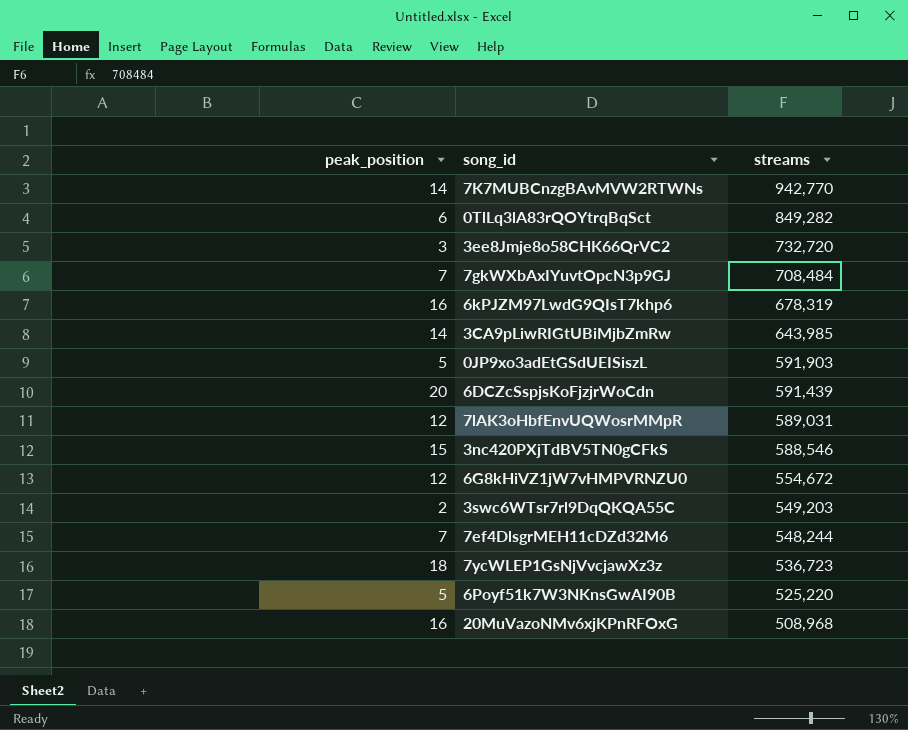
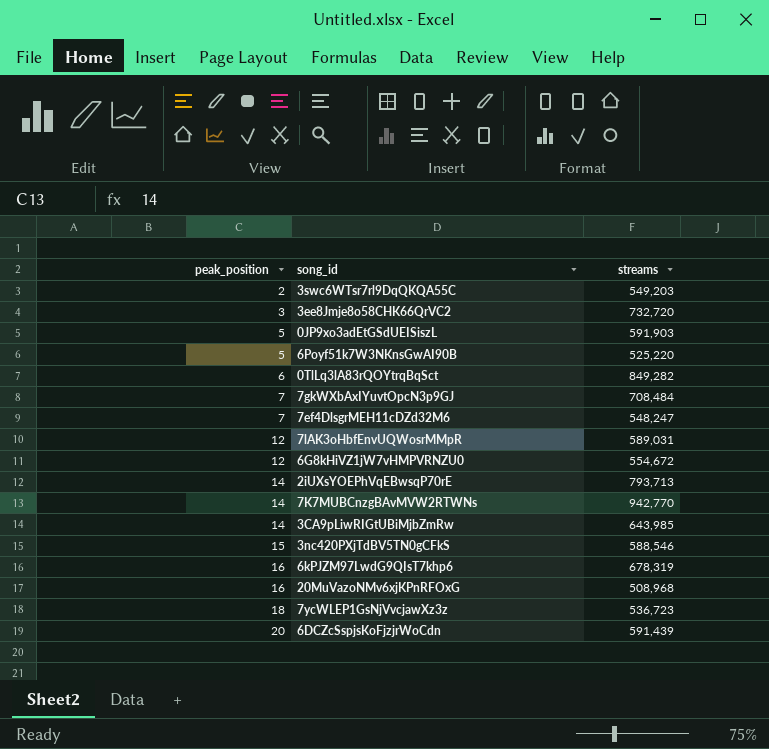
row order: streams descending -> peak_position ascending
7ef4DlsgrMEH11cDZd32M6 | streams: 548,244 -> 548,247
row 2iUXsYOEPhVqEBwsqP70rE: none -> 14 | 793,713

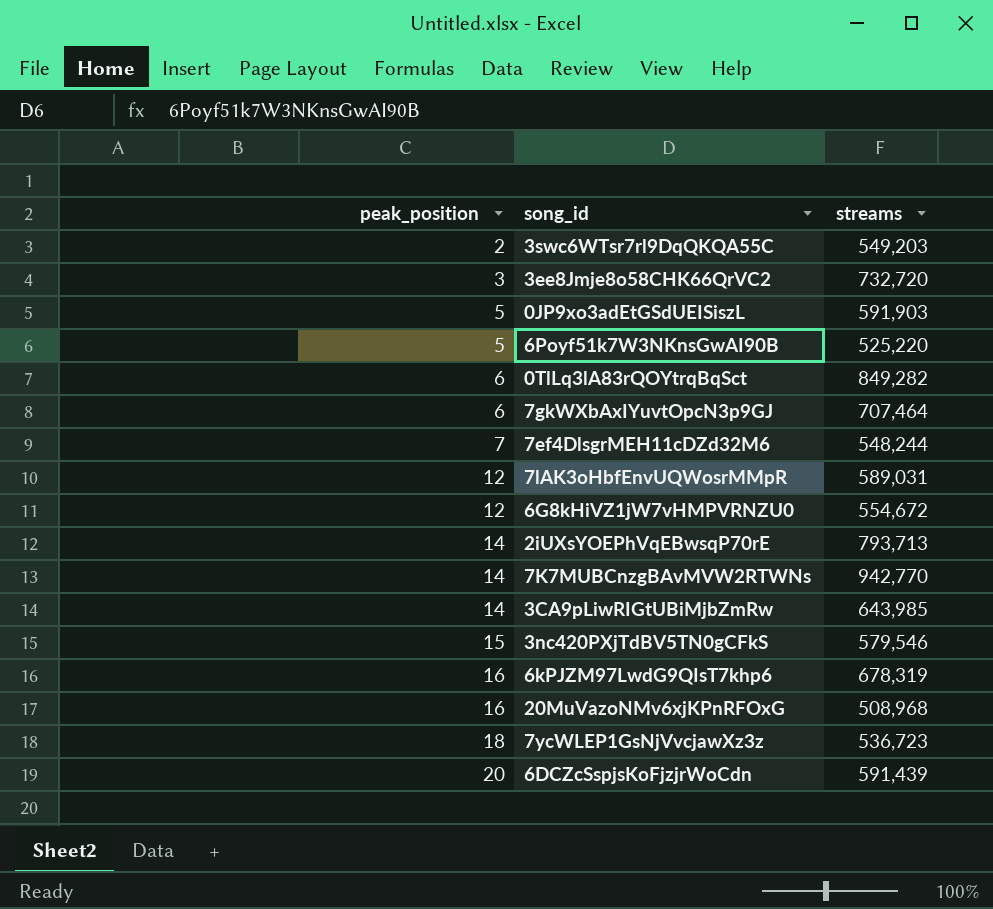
7gkWXbAxIYuvtOpcN3p9GJ | peak_position: 7 -> 6
7gkWXbAxIYuvtOpcN3p9GJ | streams: 708,484 -> 707,464
7ef4DlsgrMEH11cDZd32M6 | streams: 548,247 -> 548,244
3nc420PXjTdBV5TN0gCFkS | streams: 588,546 -> 579,546

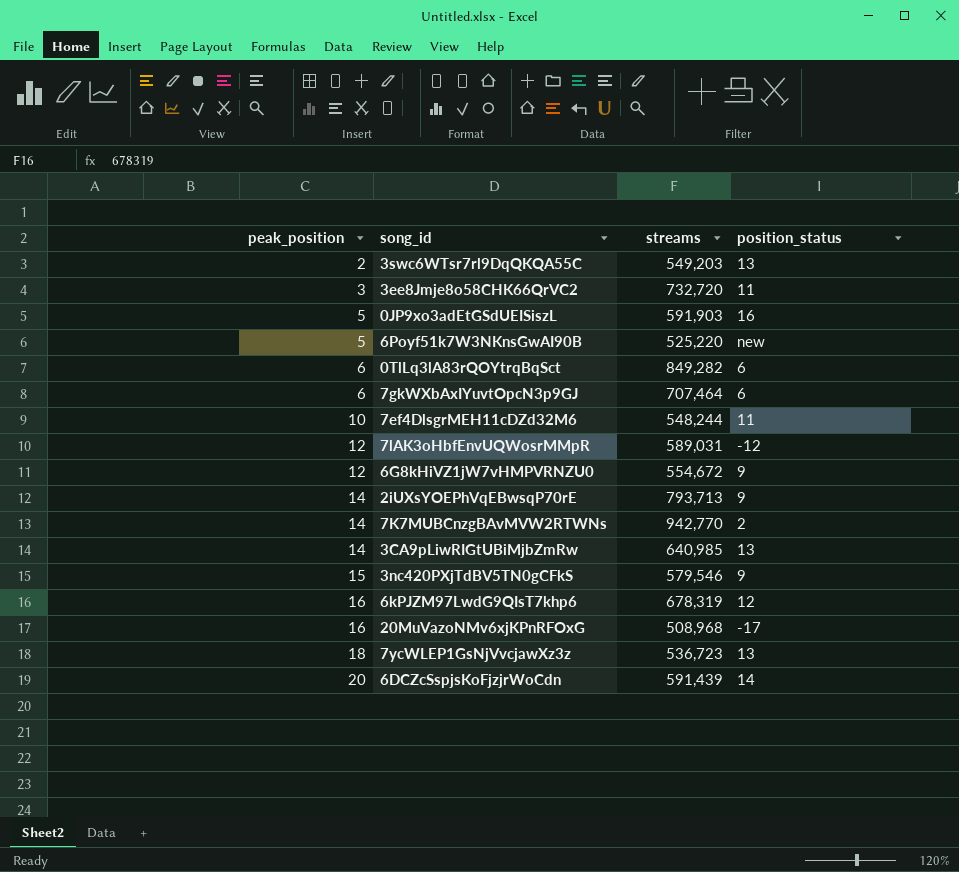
column position_status | position: none -> 4
7ef4DlsgrMEH11cDZd32M6 | peak_position: 7 -> 10
3CA9pLiwRIGtUBiMjbZmRw | streams: 643,985 -> 640,985

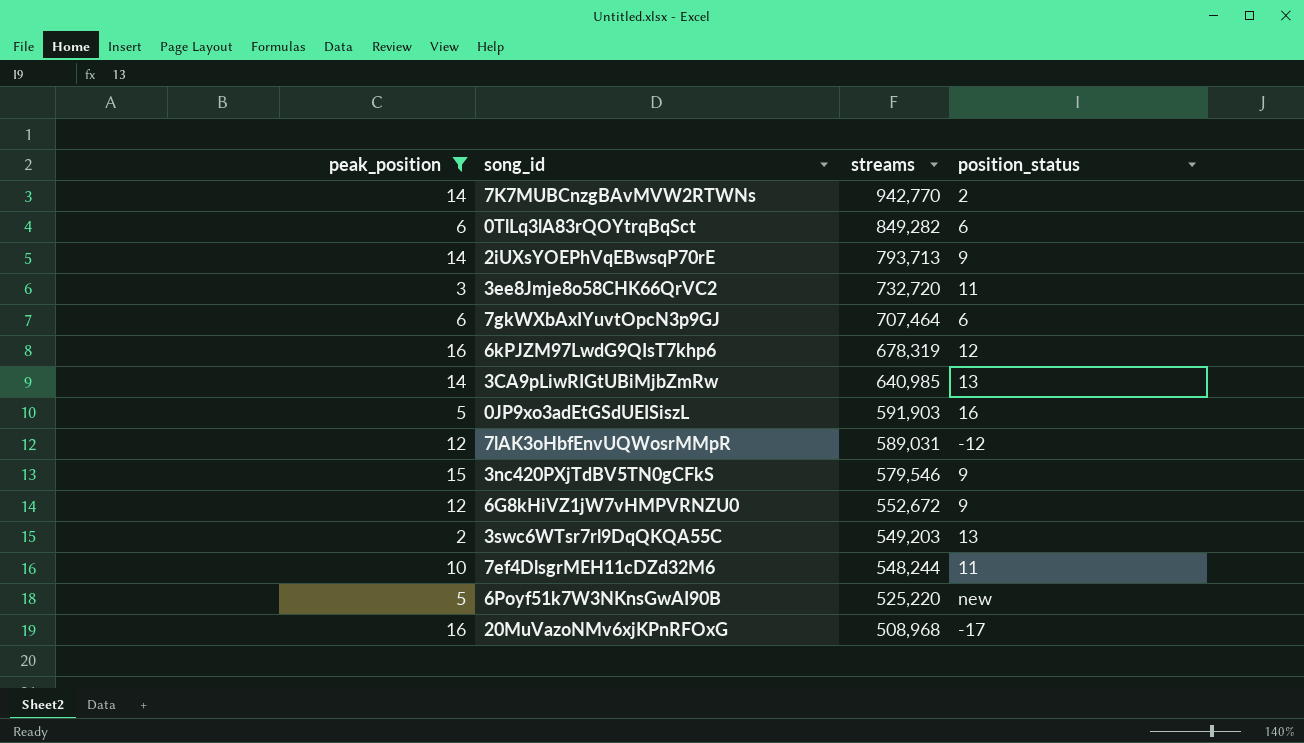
filter: none -> peak_position <= 16
row order: peak_position ascending -> streams descending
6G8kHiVZ1jW7vHMPVRNZU0 | streams: 554,672 -> 552,672

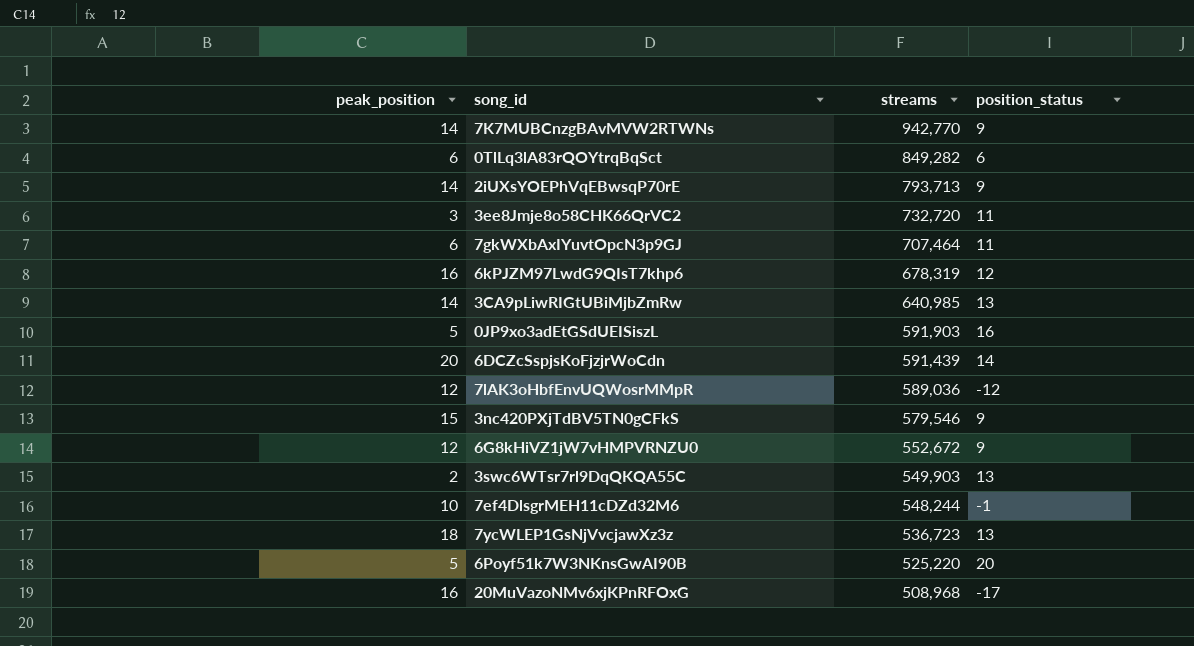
filter: peak_position <= 16 -> none
7K7MUBCnzgBAvMVW2RTWNs | position_status: 2 -> 9
7gkWXbAxIYuvtOpcN3p9GJ | position_status: 6 -> 11
7lAK3oHbfEnvUQWosrMMpR | streams: 589,031 -> 589,036
3swc6WTsr7rl9DqQKQA55C | streams: 549,203 -> 549,903
7ef4DlsgrMEH11cDZd32M6 | position_status: 11 -> -1
6Poyf51k7W3NKnsGwAI90B | position_status: new -> 20

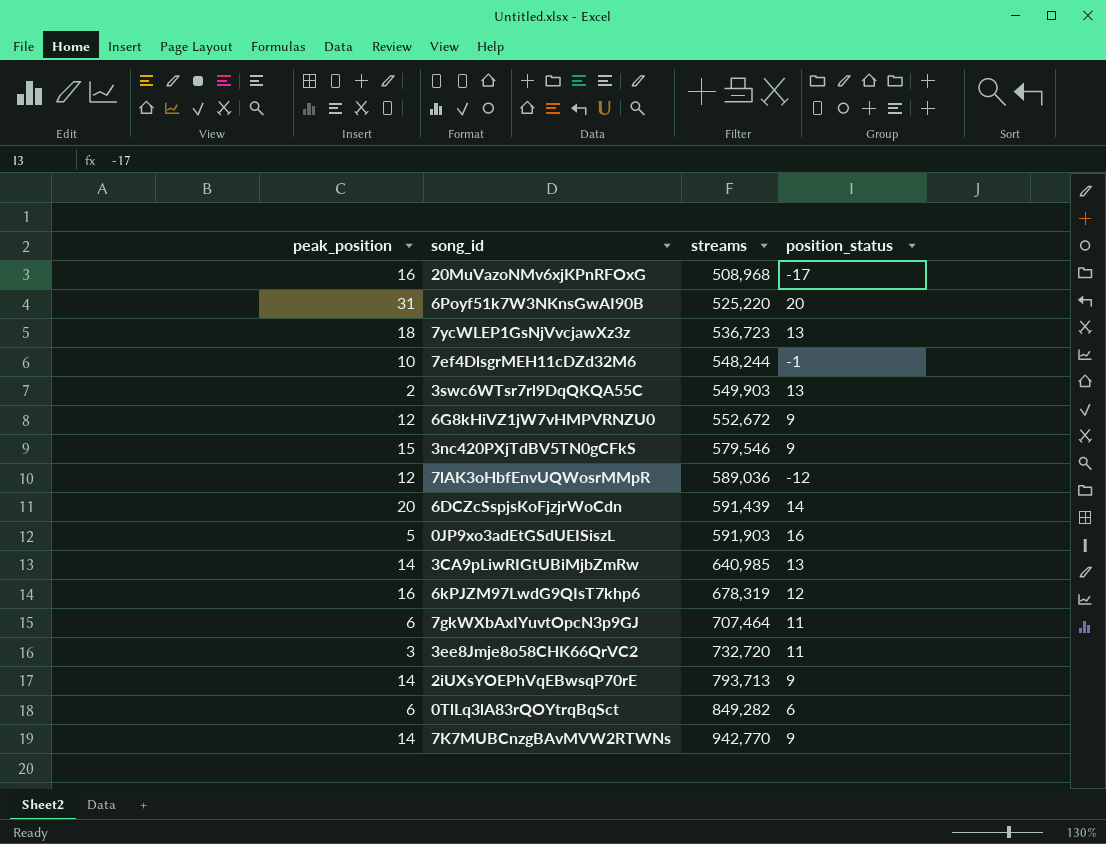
row order: streams descending -> streams ascending
6Poyf51k7W3NKnsGwAI90B | peak_position: 5 -> 31

